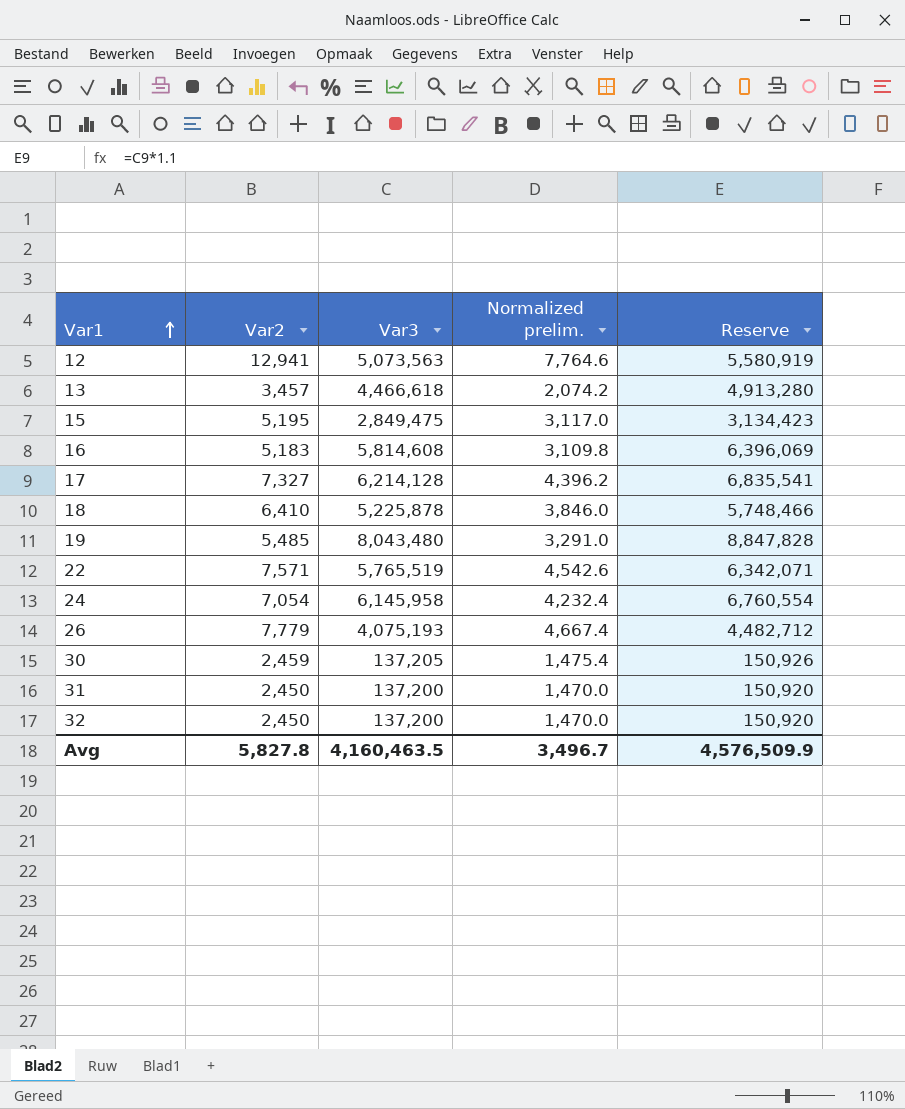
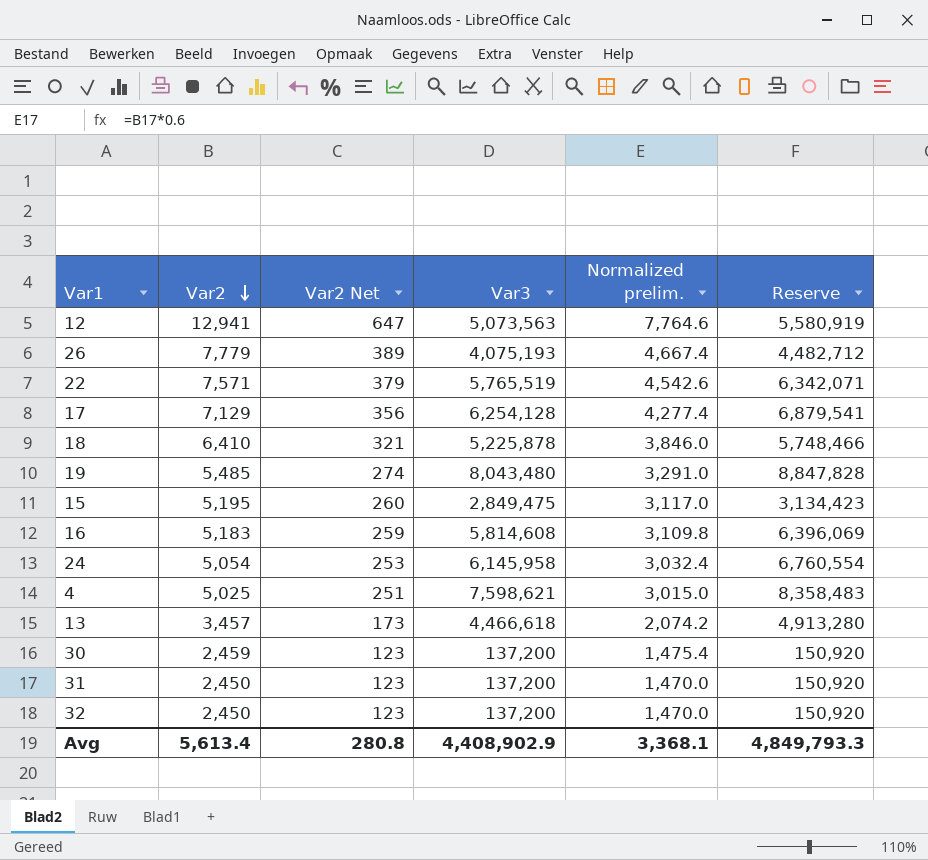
row order: Var1 ascending -> Var2 descending
column Var2 Net | formula: none -> [Var2] * 0.05
17 | Var2: 7,327 -> 7,129
17 | Var3: 6,214,128 -> 6,254,128
17 | Normalized prelim.: 4,396.2 -> 4,277.4
17 | Reserve: 6,835,541 -> 6,879,541
24 | Var2: 7,054 -> 5,054
24 | Normalized prelim.: 4,232.4 -> 3,032.4
row 4: none -> 5,025 | 251 | 7,598,621 | 3,015.0 | 8,358,483
30 | Var3: 137,205 -> 137,200
30 | Reserve: 150,926 -> 150,920
Avg | Var2: 5,827.8 -> 5,613.4
Avg | Var3: 4,160,463.5 -> 4,408,902.9
Avg | Normalized prelim.: 3,496.7 -> 3,368.1
Avg | Reserve: 4,576,509.9 -> 4,849,793.3

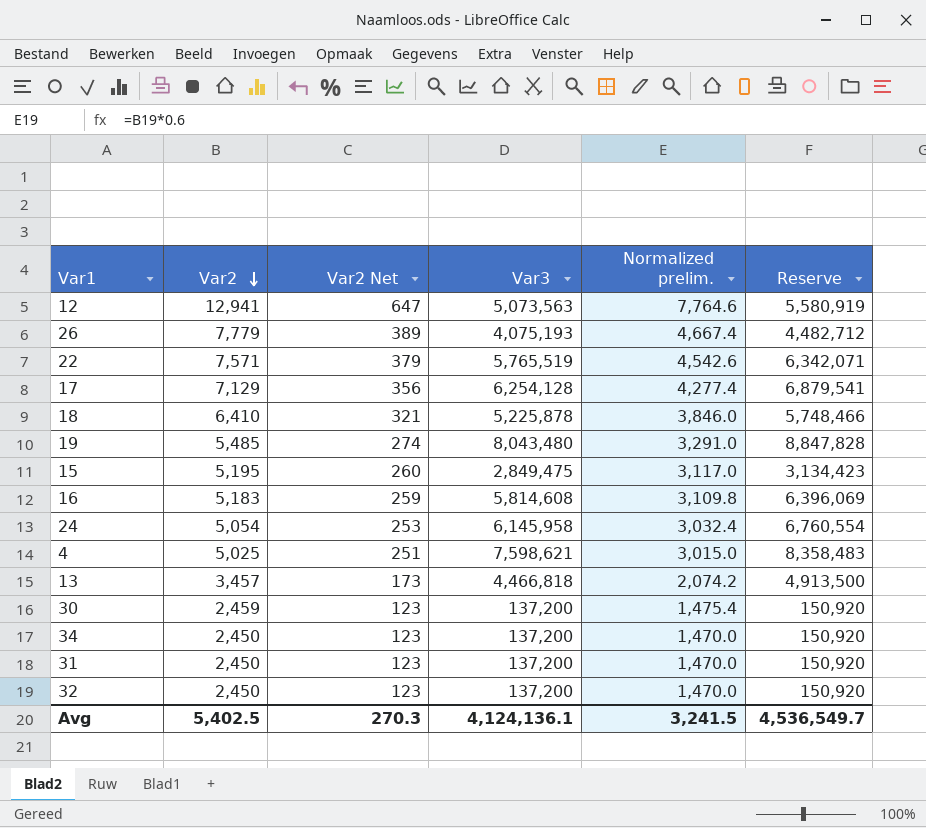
13 | Var3: 4,466,618 -> 4,466,818
13 | Reserve: 4,913,280 -> 4,913,500
row 34: none -> 2,450 | 123 | 137,200 | 1,470.0 | 150,920
Avg | Var2: 5,613.4 -> 5,402.5
Avg | Var2 Net: 280.8 -> 270.3
Avg | Var3: 4,408,902.9 -> 4,124,136.1
Avg | Normalized prelim.: 3,368.1 -> 3,241.5
Avg | Reserve: 4,849,793.3 -> 4,536,549.7

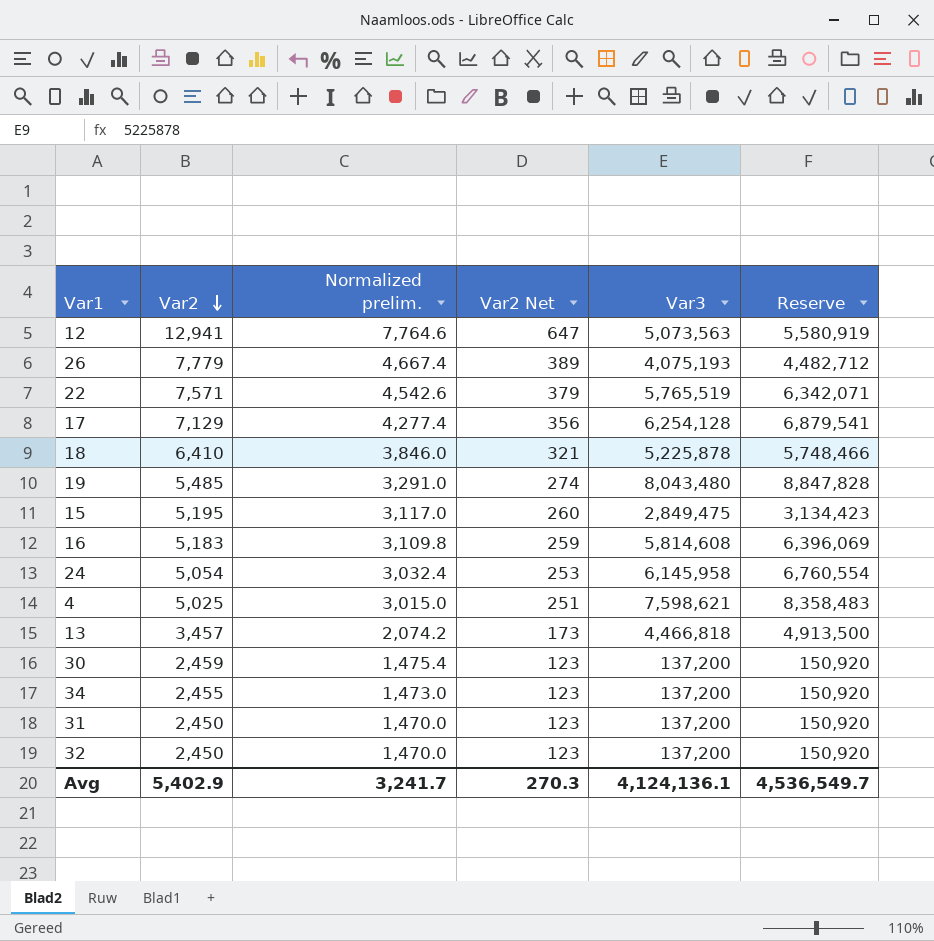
column Normalized prelim. | position: 5 -> 3
34 | Var2: 2,450 -> 2,455
34 | Normalized prelim.: 1,470.0 -> 1,473.0
Avg | Var2: 5,402.5 -> 5,402.9
Avg | Normalized prelim.: 3,241.5 -> 3,241.7

